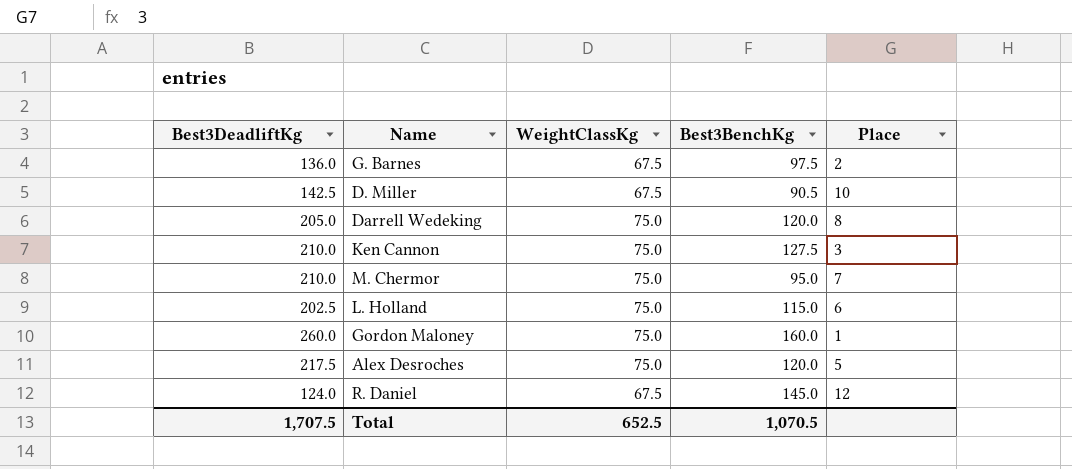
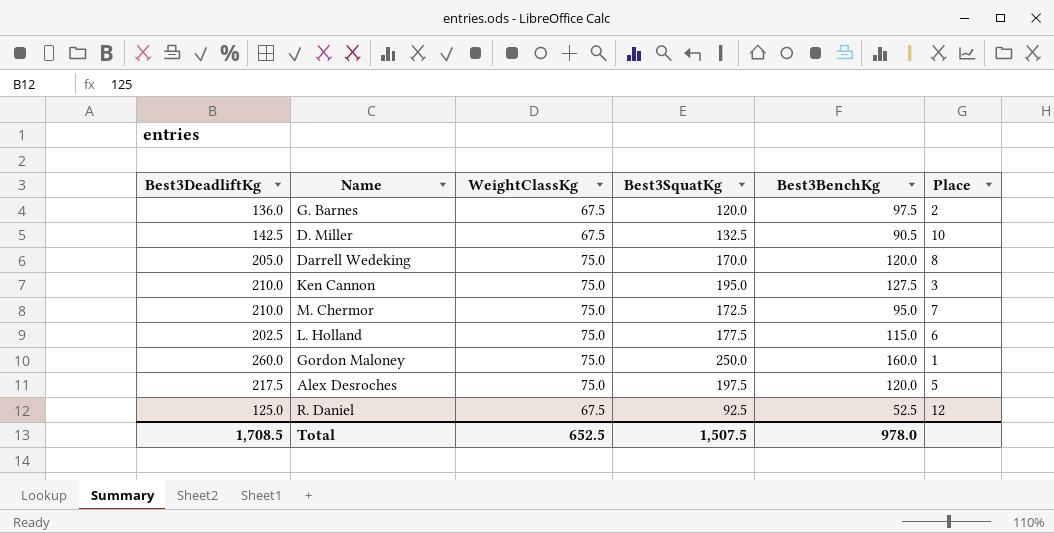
column Best3SquatKg | position: none -> 4
R. Daniel | Best3DeadliftKg: 124.0 -> 125.0
R. Daniel | Best3BenchKg: 145.0 -> 52.5
Total | Best3DeadliftKg: 1,707.5 -> 1,708.5
Total | Best3BenchKg: 1,070.5 -> 978.0

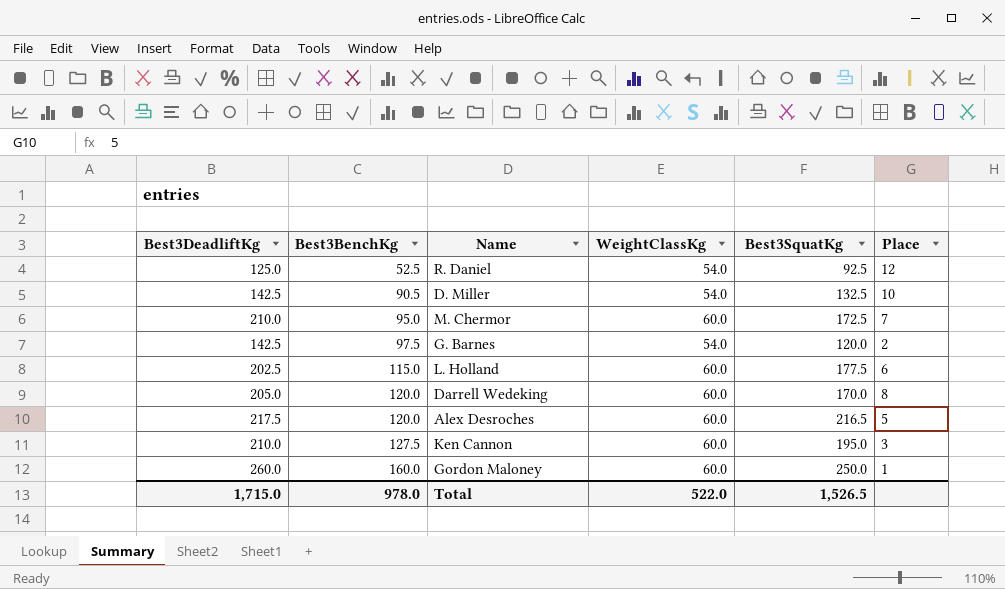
row order: none -> Best3BenchKg ascending
column Best3BenchKg | position: 5 -> 2
R. Daniel | WeightClassKg: 67.5 -> 54.0
D. Miller | WeightClassKg: 67.5 -> 54.0
M. Chermor | WeightClassKg: 75.0 -> 60.0
G. Barnes | Best3DeadliftKg: 136.0 -> 142.5
G. Barnes | WeightClassKg: 67.5 -> 54.0
L. Holland | WeightClassKg: 75.0 -> 60.0
Darrell Wedeking | WeightClassKg: 75.0 -> 60.0
Alex Desroches | WeightClassKg: 75.0 -> 60.0
Alex Desroches | Best3SquatKg: 197.5 -> 216.5
Ken Cannon | WeightClassKg: 75.0 -> 60.0
Gordon Maloney | WeightClassKg: 75.0 -> 60.0
Total | Best3DeadliftKg: 1,708.5 -> 1,715.0
Total | WeightClassKg: 652.5 -> 522.0
Total | Best3SquatKg: 1,507.5 -> 1,526.5

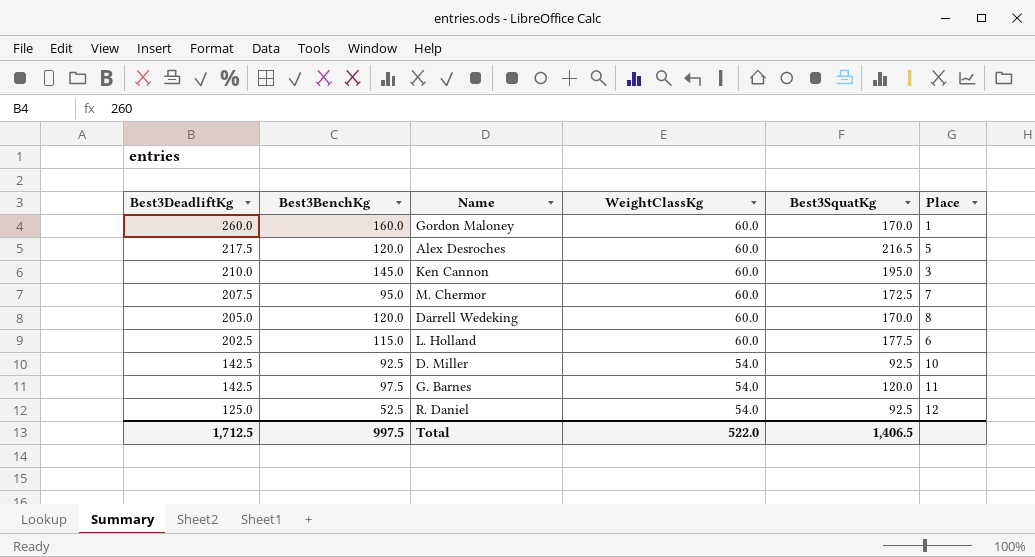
row order: Best3BenchKg ascending -> Best3DeadliftKg descending
Gordon Maloney | Best3SquatKg: 250.0 -> 170.0
Ken Cannon | Best3BenchKg: 127.5 -> 145.0
M. Chermor | Best3DeadliftKg: 210.0 -> 207.5
D. Miller | Best3BenchKg: 90.5 -> 92.5
D. Miller | Best3SquatKg: 132.5 -> 92.5
G. Barnes | Place: 2 -> 11
Total | Best3DeadliftKg: 1,715.0 -> 1,712.5
Total | Best3BenchKg: 978.0 -> 997.5
Total | Best3SquatKg: 1,526.5 -> 1,406.5

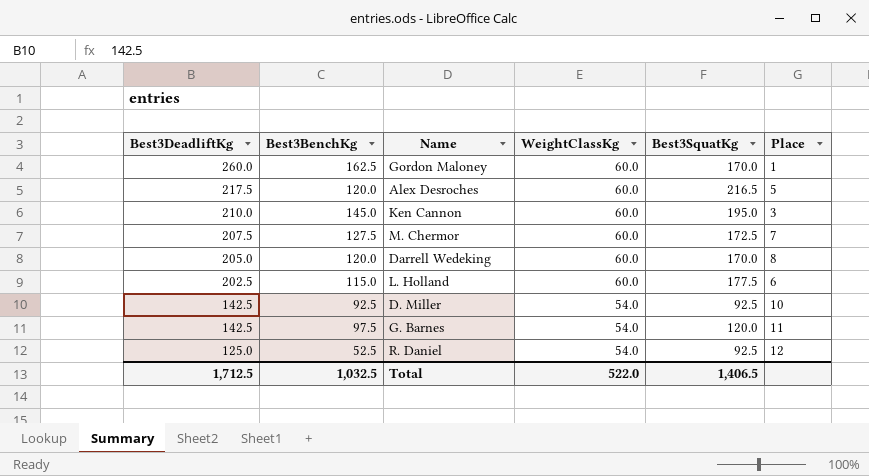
Gordon Maloney | Best3BenchKg: 160.0 -> 162.5
M. Chermor | Best3BenchKg: 95.0 -> 127.5
Total | Best3BenchKg: 997.5 -> 1,032.5

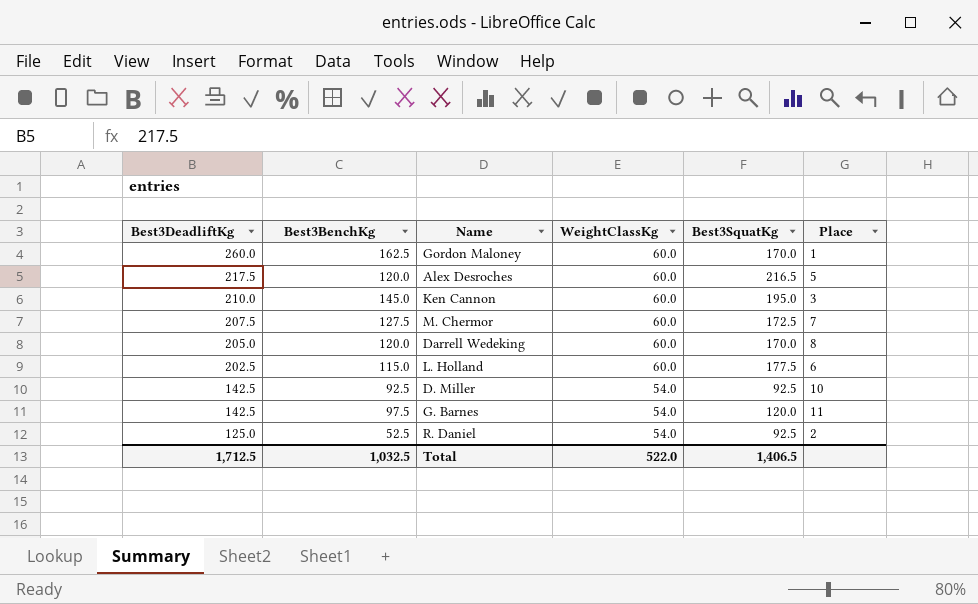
R. Daniel | Place: 12 -> 2

